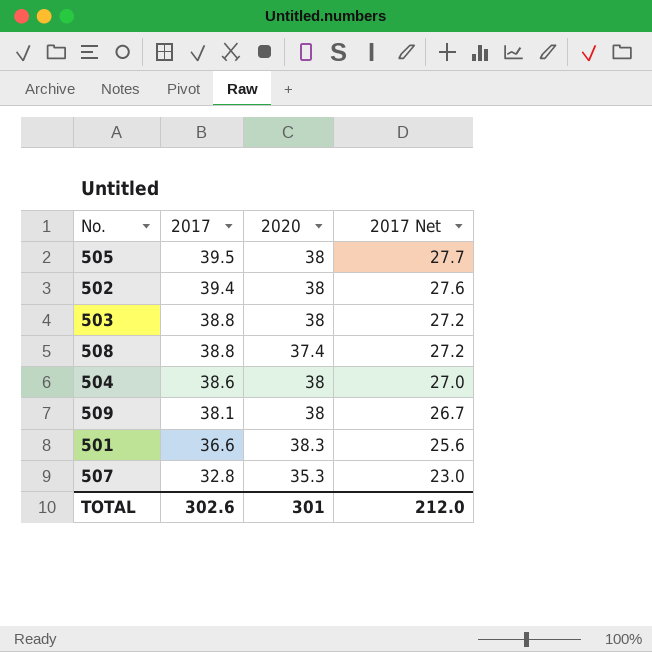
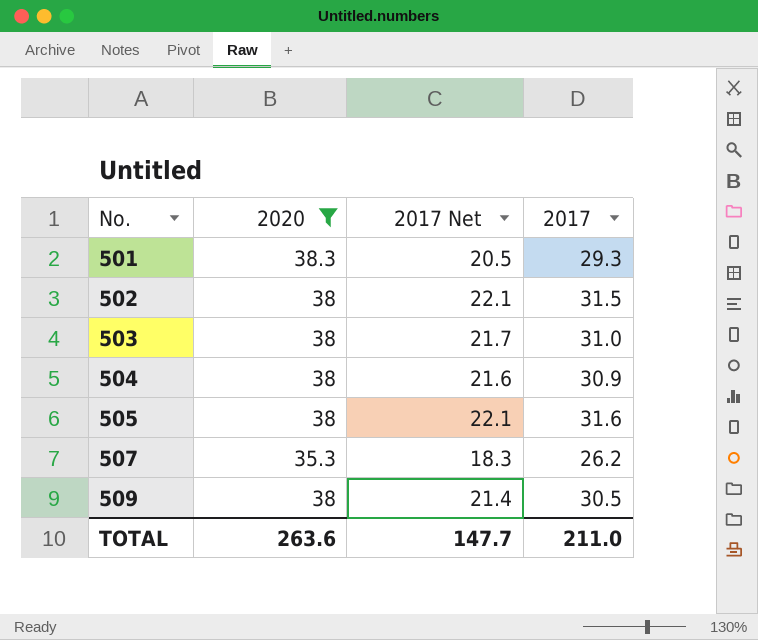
filter: none -> 2020 != 37.4
row order: 2017 descending -> No. ascending
column 2017 | position: 2 -> 4
501 | 2017 Net: 25.6 -> 20.5
501 | 2017: 36.6 -> 29.3
502 | 2017 Net: 27.6 -> 22.1
502 | 2017: 39.4 -> 31.5
503 | 2017 Net: 27.2 -> 21.7
503 | 2017: 38.8 -> 31.0
504 | 2017 Net: 27.0 -> 21.6
504 | 2017: 38.6 -> 30.9
505 | 2017 Net: 27.7 -> 22.1
505 | 2017: 39.5 -> 31.6
507 | 2017 Net: 23.0 -> 18.3
507 | 2017: 32.8 -> 26.2
509 | 2017 Net: 26.7 -> 21.4
509 | 2017: 38.1 -> 30.5
TOTAL | 2020: 301 -> 263.6
TOTAL | 2017 Net: 212.0 -> 147.7
TOTAL | 2017: 302.6 -> 211.0

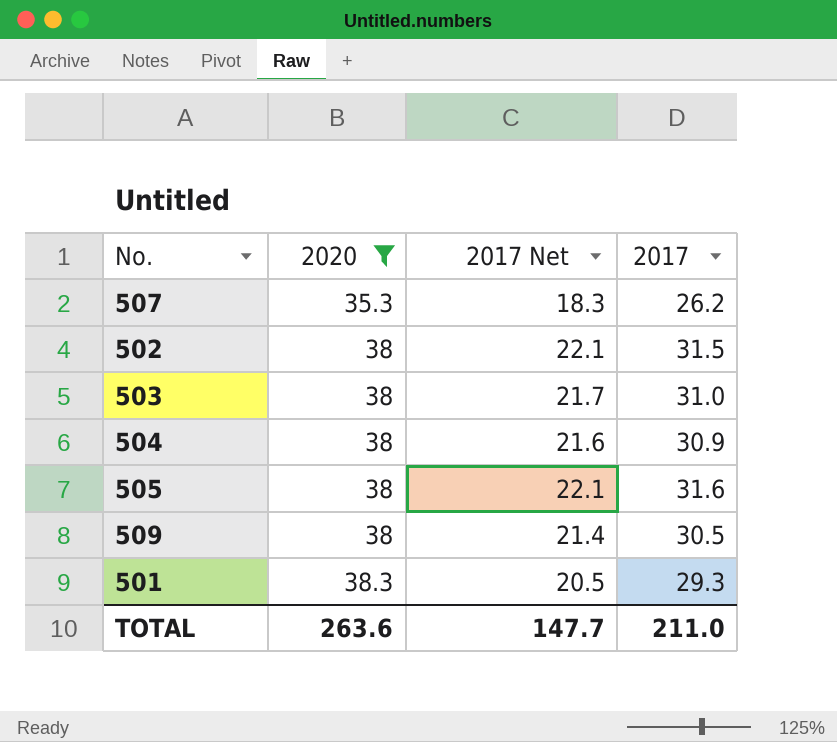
row order: No. ascending -> 2020 ascending

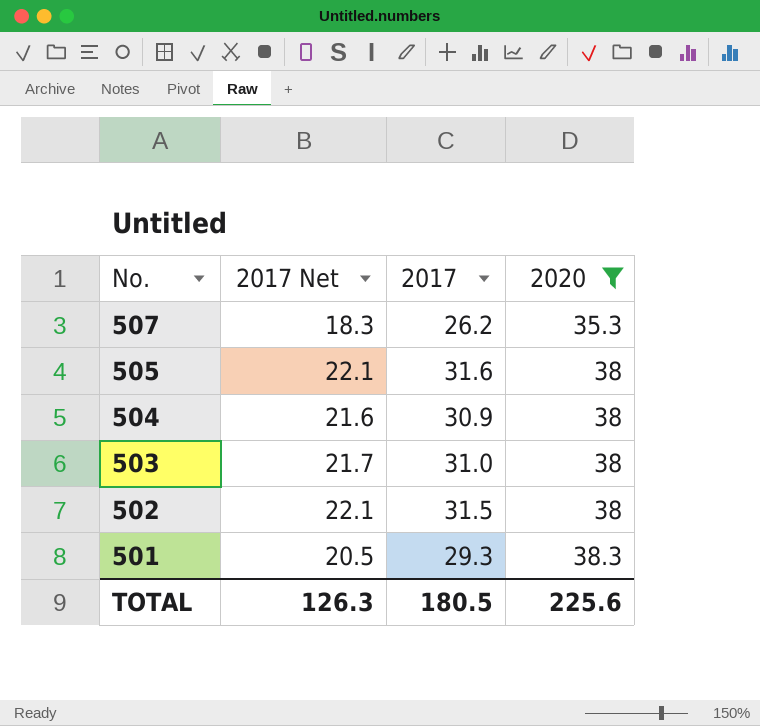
row order: 2020 ascending -> No. descending
column 2020 | position: 2 -> 4
row 509: 38 | 21.4 | 30.5 -> none
TOTAL | 2017 Net: 147.7 -> 126.3
TOTAL | 2017: 211.0 -> 180.5
TOTAL | 2020: 263.6 -> 225.6

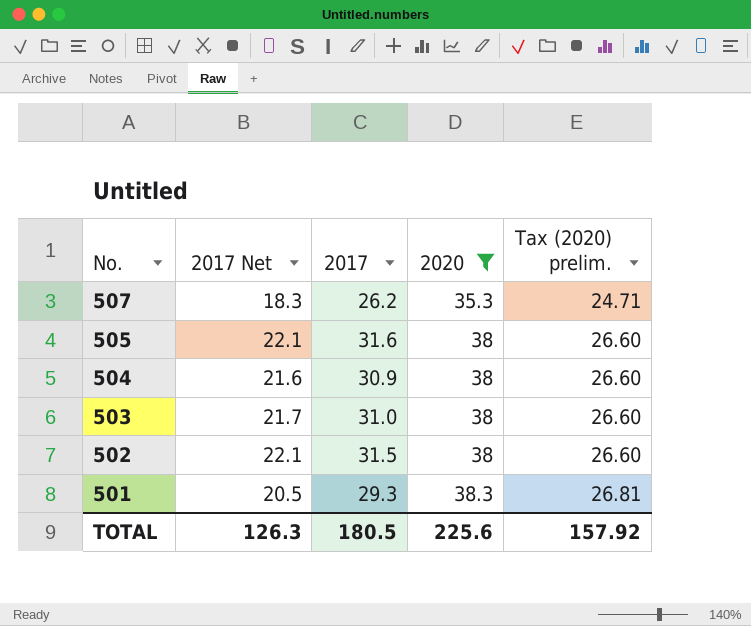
column Tax (2020) prelim. | formula: none -> [2020] * 0.7

